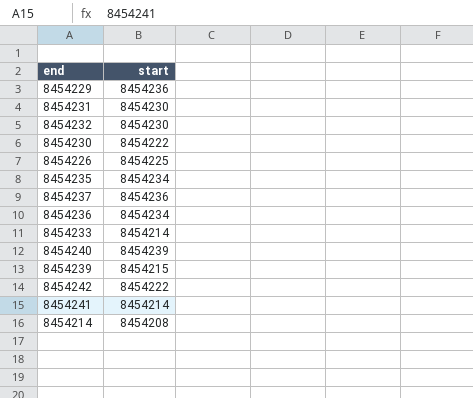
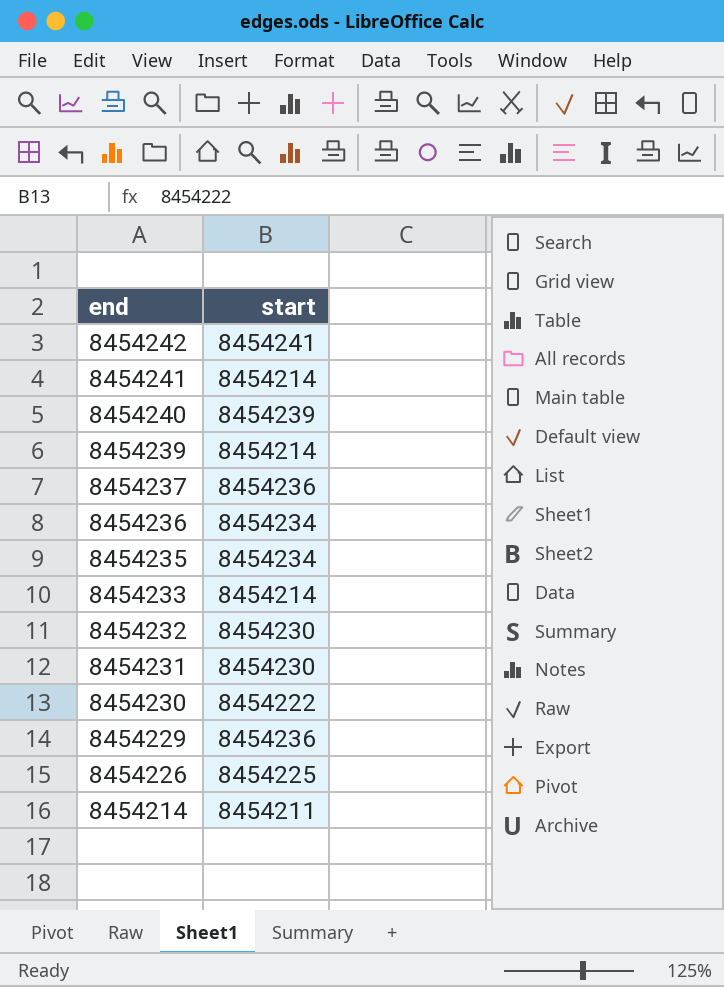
row order: none -> end descending
8454242 | start: 8454222 -> 8454241
8454239 | start: 8454215 -> 8454214
8454214 | start: 8454208 -> 8454211

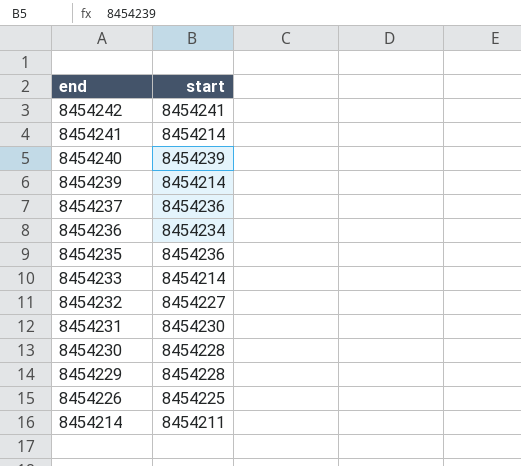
8454235 | start: 8454234 -> 8454236
8454232 | start: 8454230 -> 8454227
8454230 | start: 8454222 -> 8454228
8454229 | start: 8454236 -> 8454228

